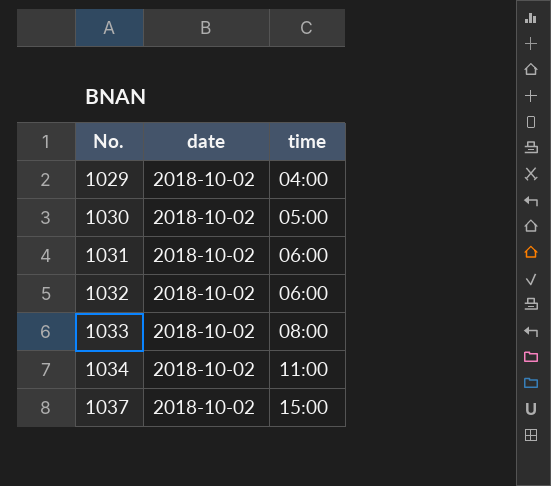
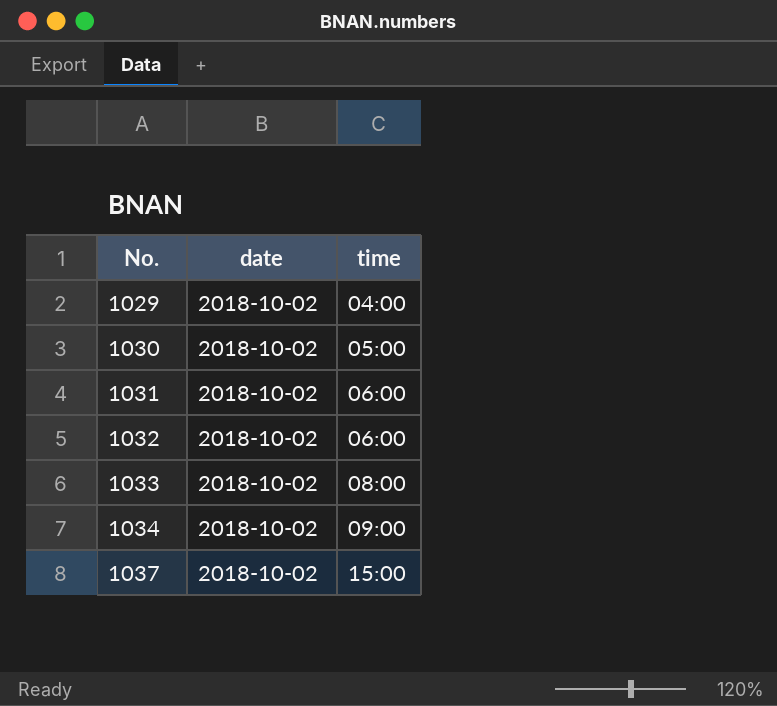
1034 | time: 11:00 -> 09:00

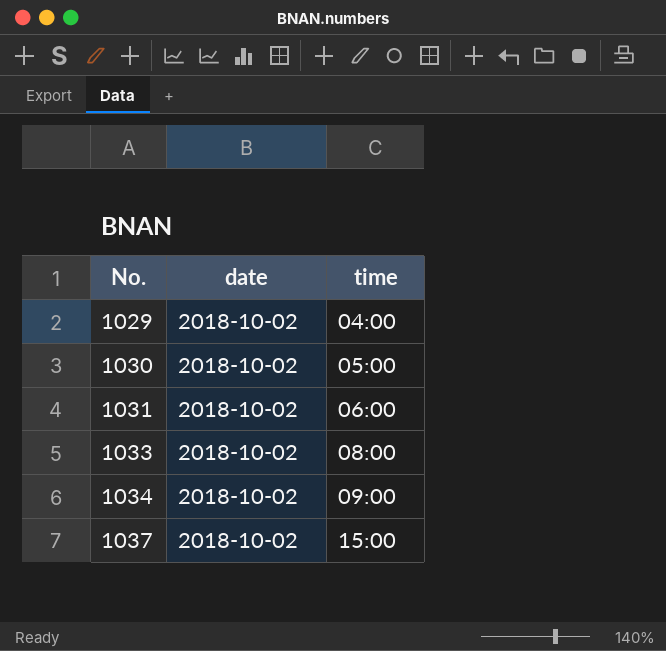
row 1032: 2018-10-02 | 06:00 -> none

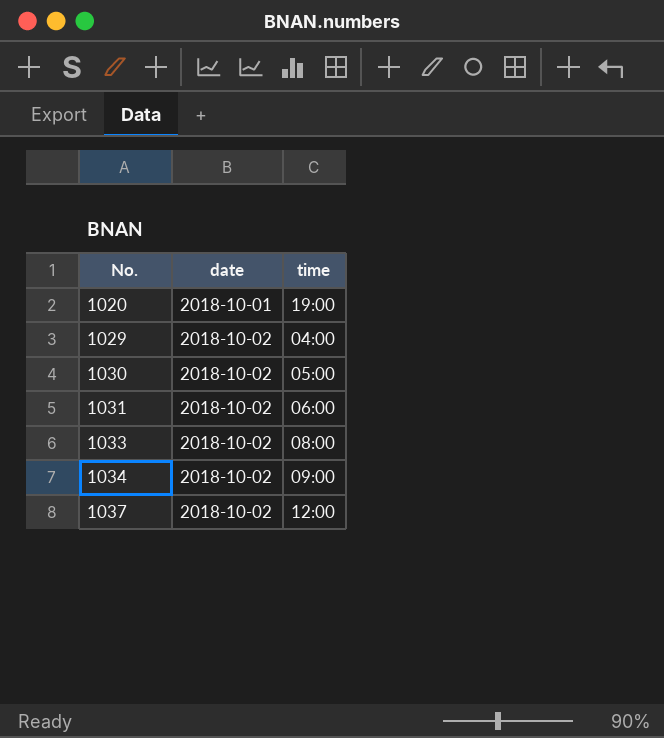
row 1020: none -> 2018-10-01 | 19:00
1037 | time: 15:00 -> 12:00

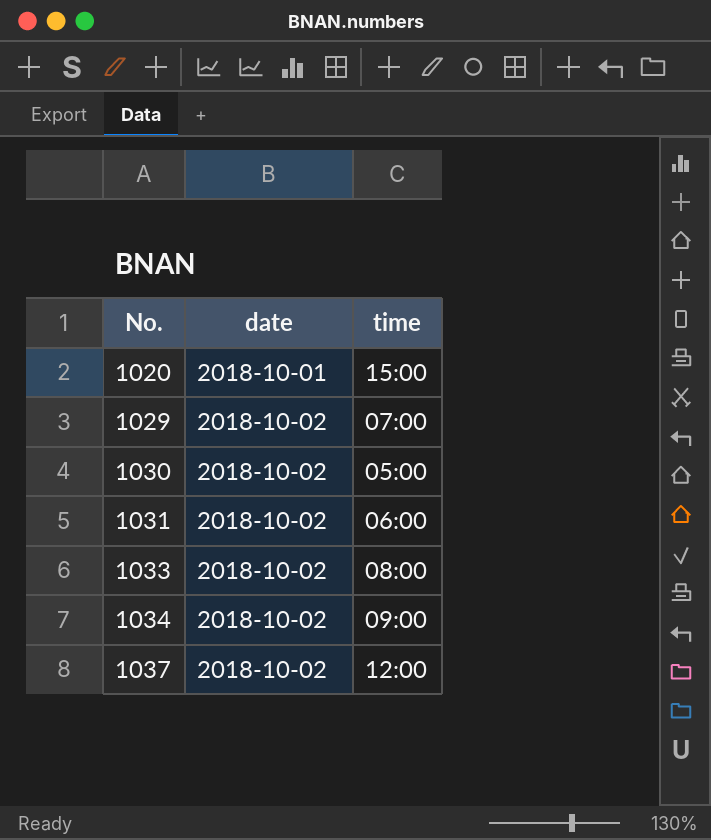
1020 | time: 19:00 -> 15:00
1029 | time: 04:00 -> 07:00

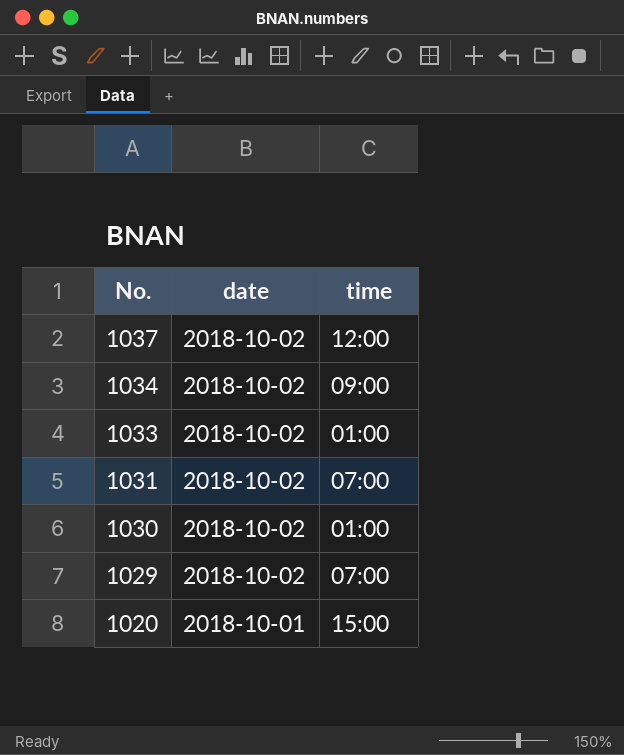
row order: No. ascending -> No. descending
1033 | time: 08:00 -> 01:00
1031 | time: 06:00 -> 07:00
1030 | time: 05:00 -> 01:00

